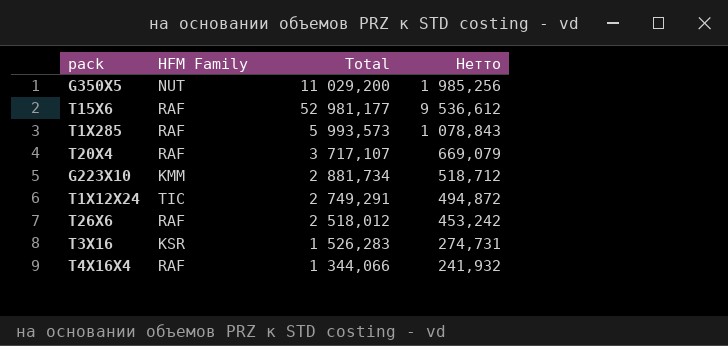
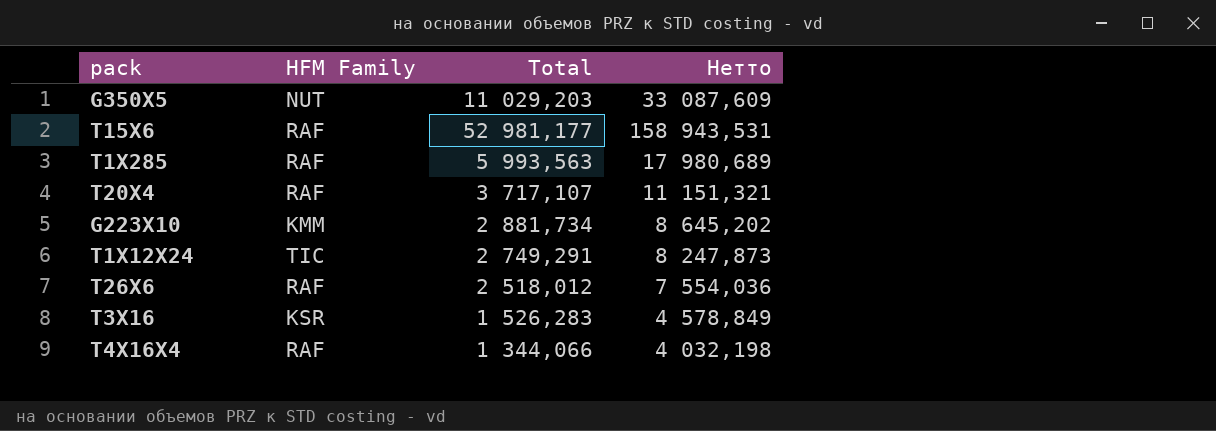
column Нетто | formula: [Total] * 0,18 -> [Total] * 3
G350X5 | Total: 11 029,200 -> 11 029,203
T1X285 | Total: 5 993,573 -> 5 993,563

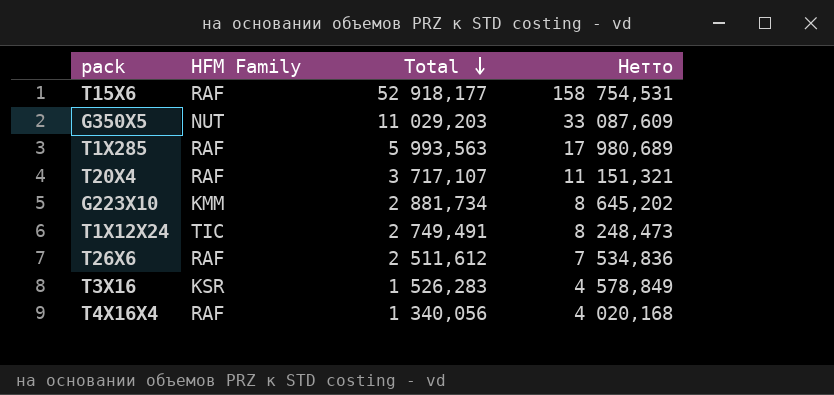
row order: none -> Total descending
T15X6 | Total: 52 981,177 -> 52 918,177
T15X6 | Нетто: 158 943,531 -> 158 754,531
T1X12X24 | Total: 2 749,291 -> 2 749,491
T1X12X24 | Нетто: 8 247,873 -> 8 248,473
T26X6 | Total: 2 518,012 -> 2 511,612
T26X6 | Нетто: 7 554,036 -> 7 534,836
T4X16X4 | Total: 1 344,066 -> 1 340,056
T4X16X4 | Нетто: 4 032,198 -> 4 020,168

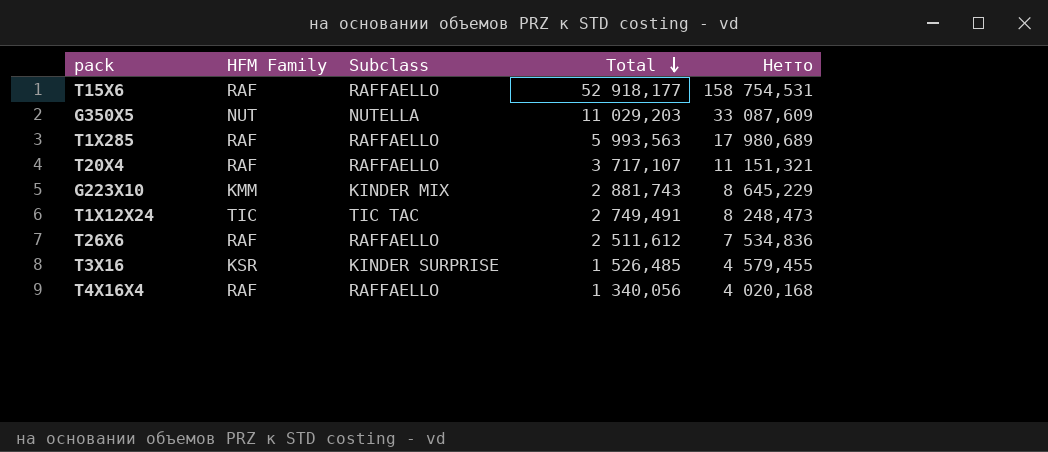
column Subclass | position: none -> 3
G223X10 | Total: 2 881,734 -> 2 881,743
G223X10 | Нетто: 8 645,202 -> 8 645,229
T3X16 | Total: 1 526,283 -> 1 526,485
T3X16 | Нетто: 4 578,849 -> 4 579,455

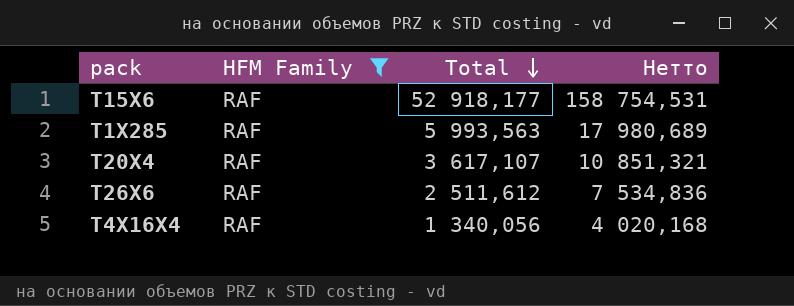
filter: none -> HFM Family = RAF
column Subclass | position: 3 -> none
T20X4 | Total: 3 717,107 -> 3 617,107
T20X4 | Нетто: 11 151,321 -> 10 851,321

